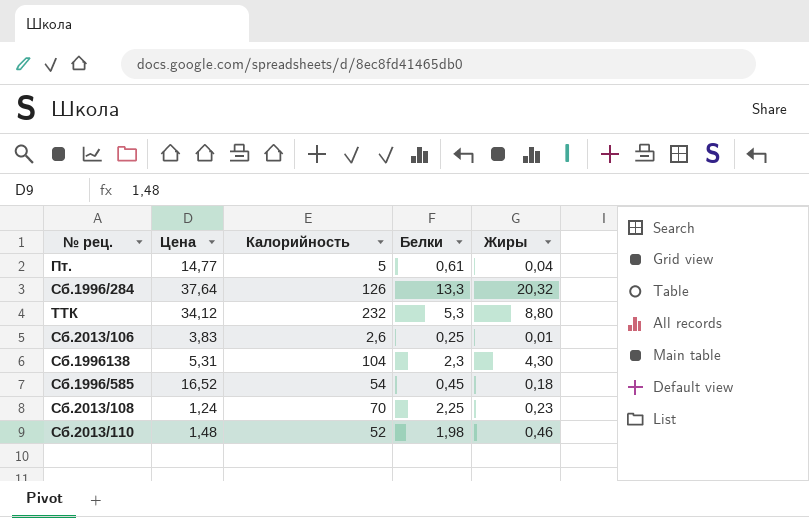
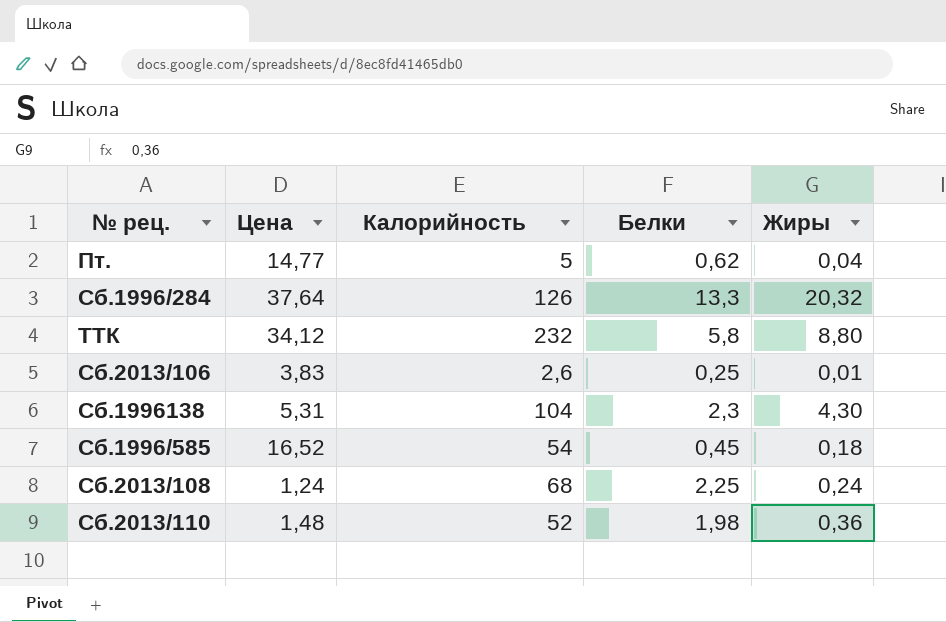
Пт. | Белки: 0,61 -> 0,62
ТТК | Белки: 5,3 -> 5,8
Сб.2013/108 | Калорийность: 70 -> 68
Сб.2013/108 | Жиры: 0,23 -> 0,24
Сб.2013/110 | Жиры: 0,46 -> 0,36

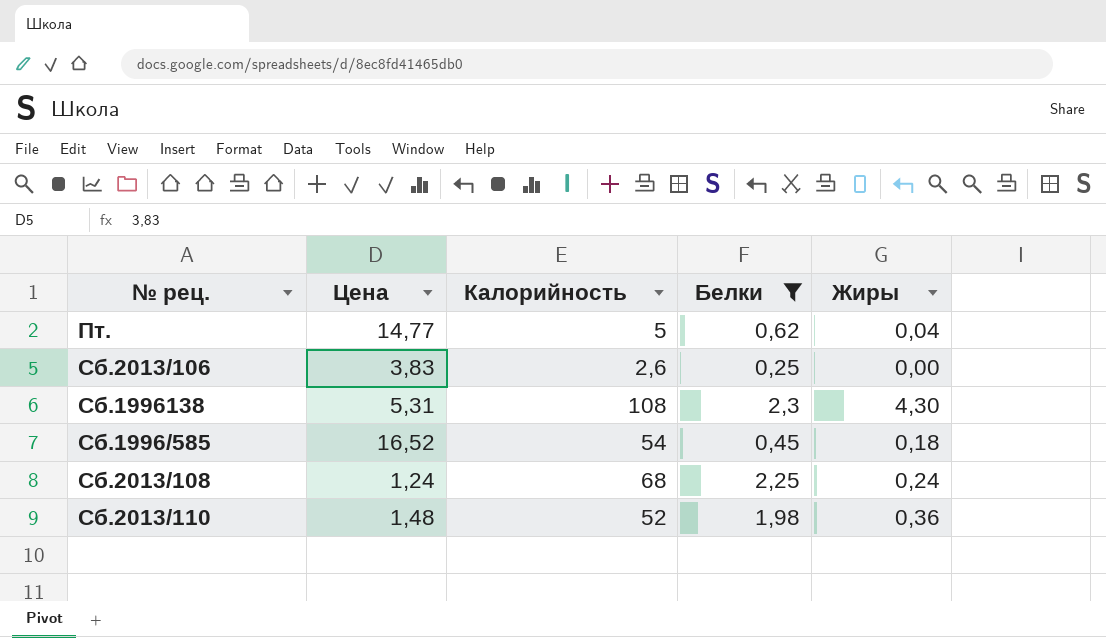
filter: none -> Белки <= 2,3
Сб.2013/106 | Жиры: 0,01 -> 0,00
Сб.1996138 | Калорийность: 104 -> 108

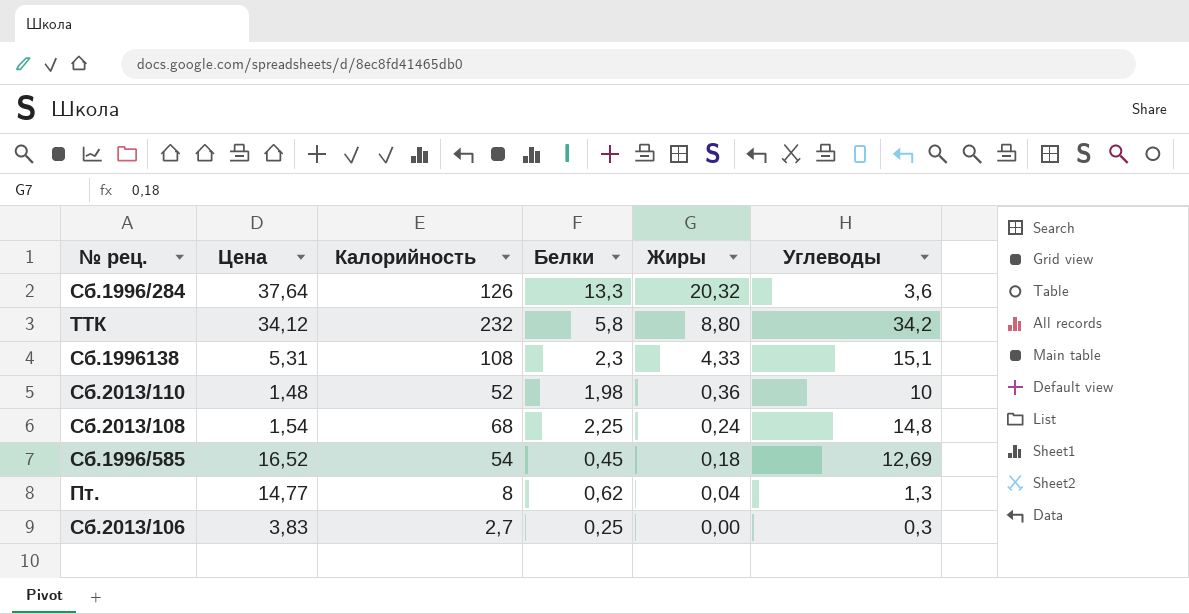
filter: Белки <= 2,3 -> none
row order: none -> Жиры descending
column Углеводы | position: none -> 6
Сб.1996138 | Жиры: 4,30 -> 4,33
Сб.2013/108 | Цена: 1,24 -> 1,54
Пт. | Калорийность: 5 -> 8
Сб.2013/106 | Калорийность: 2,6 -> 2,7

